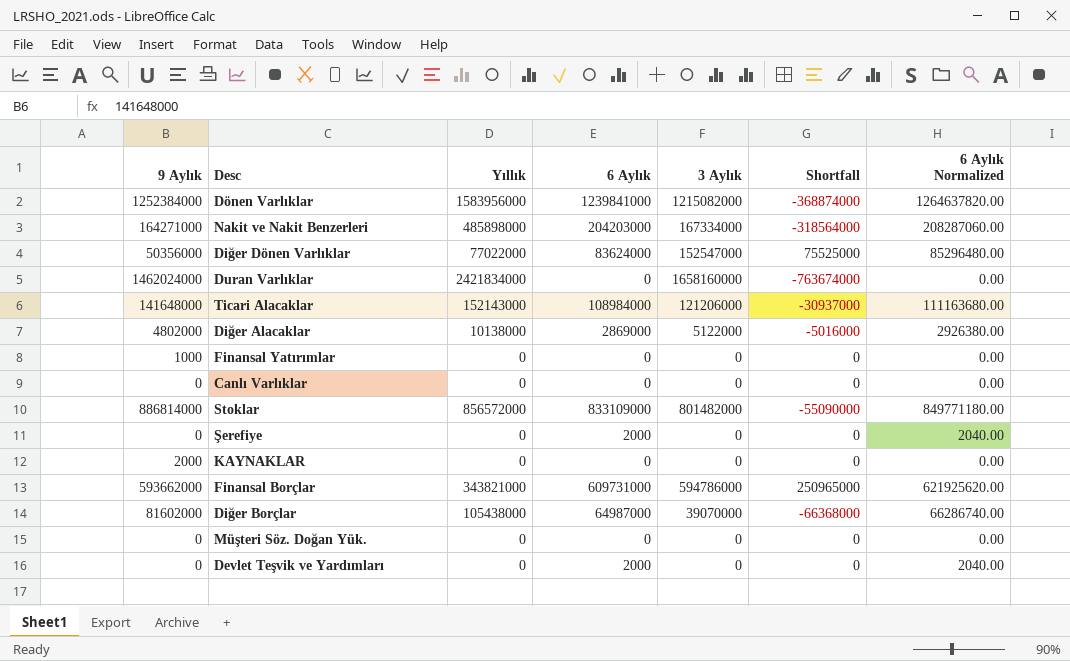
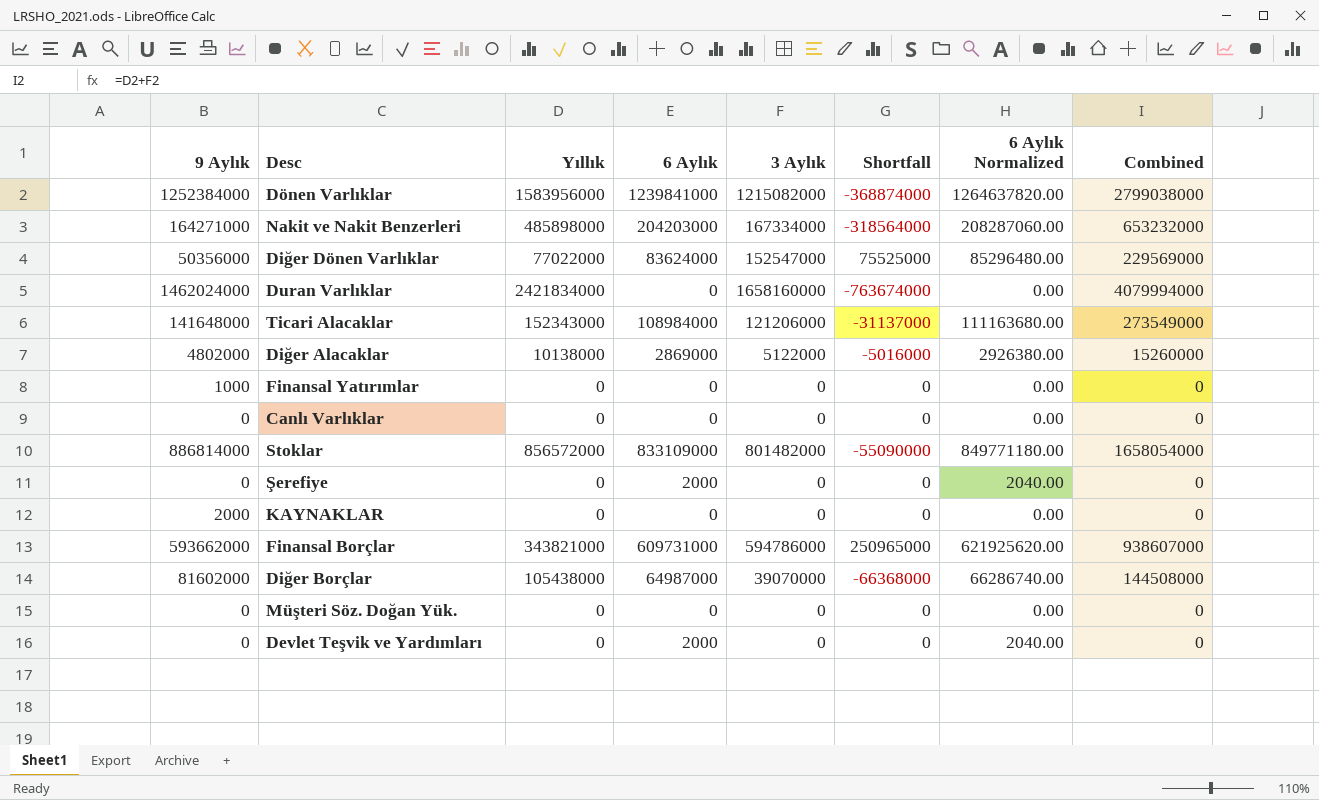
column Combined | formula: none -> [Yıllık] + [3 Aylık]
Ticari Alacaklar | Yıllık: 152143000 -> 152343000
Ticari Alacaklar | Shortfall: -30937000 -> -31137000

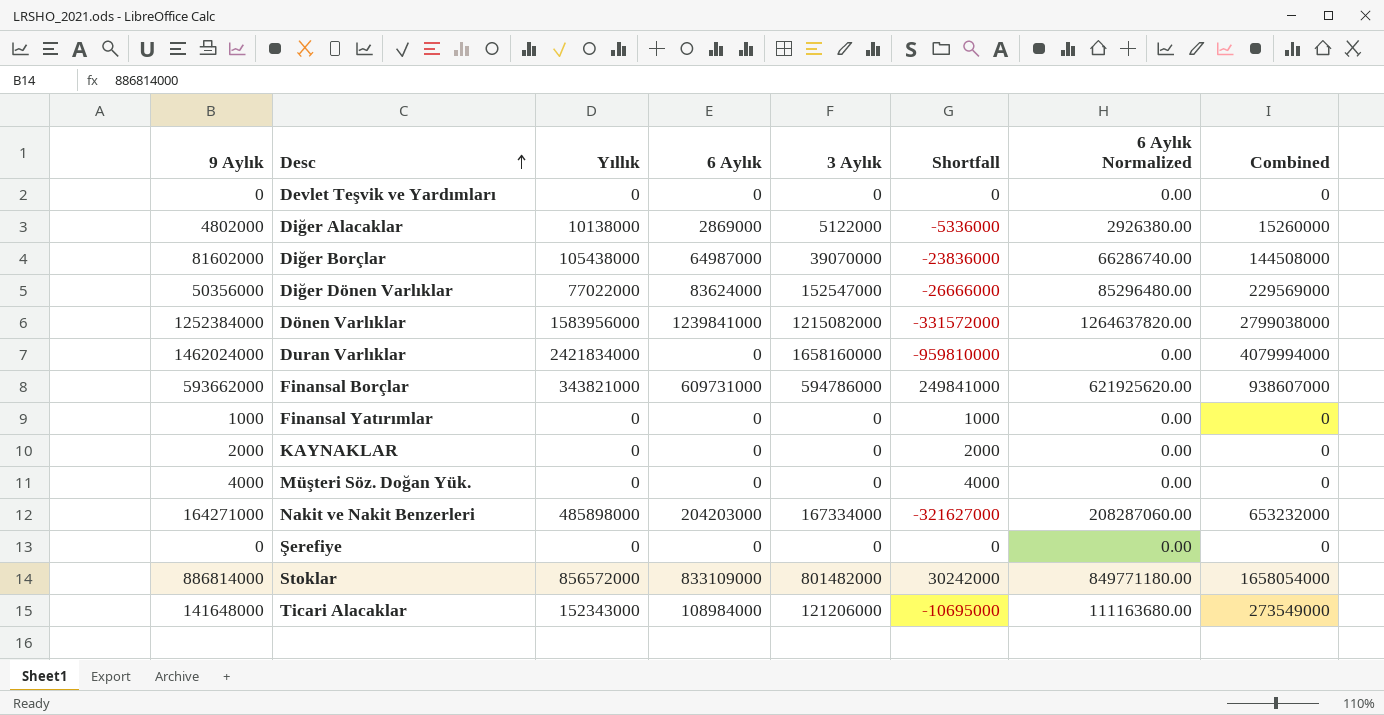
row order: none -> Desc ascending
column Shortfall | formula: [3 Aylık] - [Yıllık] -> [9 Aylık] - [Yıllık]
row Canlı Varlıklar: 0 | 0 | 0 | 0 | 0 | 0.00 | 0 -> none
Devlet Teşvik ve Yardımları | 6 Aylık: 2000 -> 0
Devlet Teşvik ve Yardımları | 6 Aylık Normalized: 2040.00 -> 0.00
Müşteri Söz. Doğan Yük. | 9 Aylık: 0 -> 4000
Şerefiye | 6 Aylık: 2000 -> 0
Şerefiye | 6 Aylık Normalized: 2040.00 -> 0.00

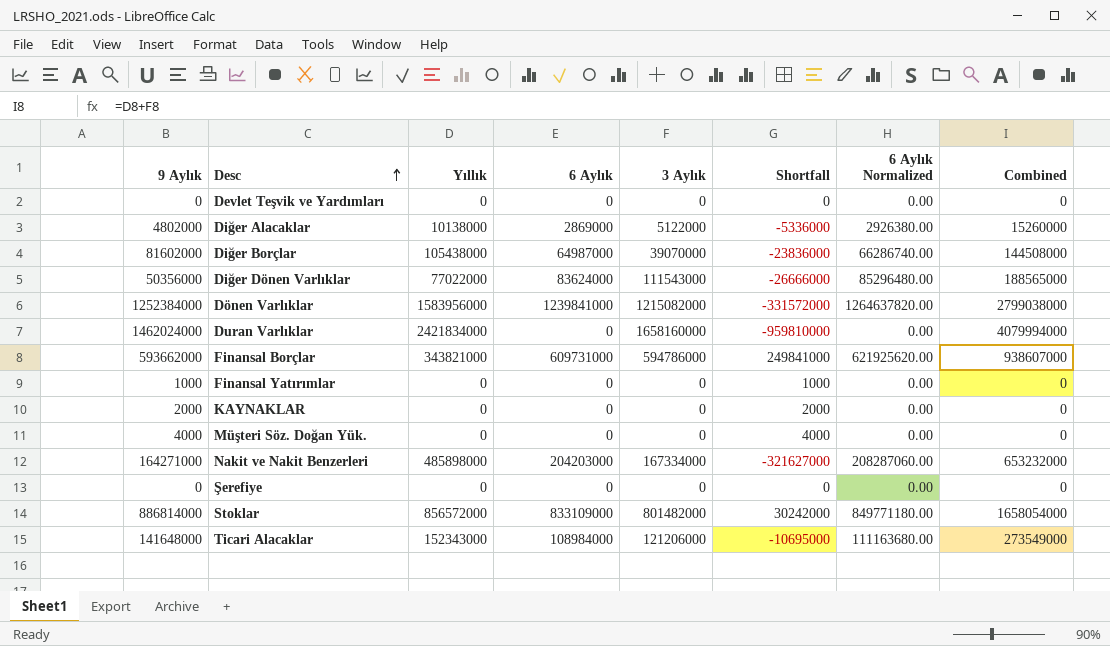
Diğer Dönen Varlıklar | 3 Aylık: 152547000 -> 111543000
Diğer Dönen Varlıklar | Combined: 229569000 -> 188565000

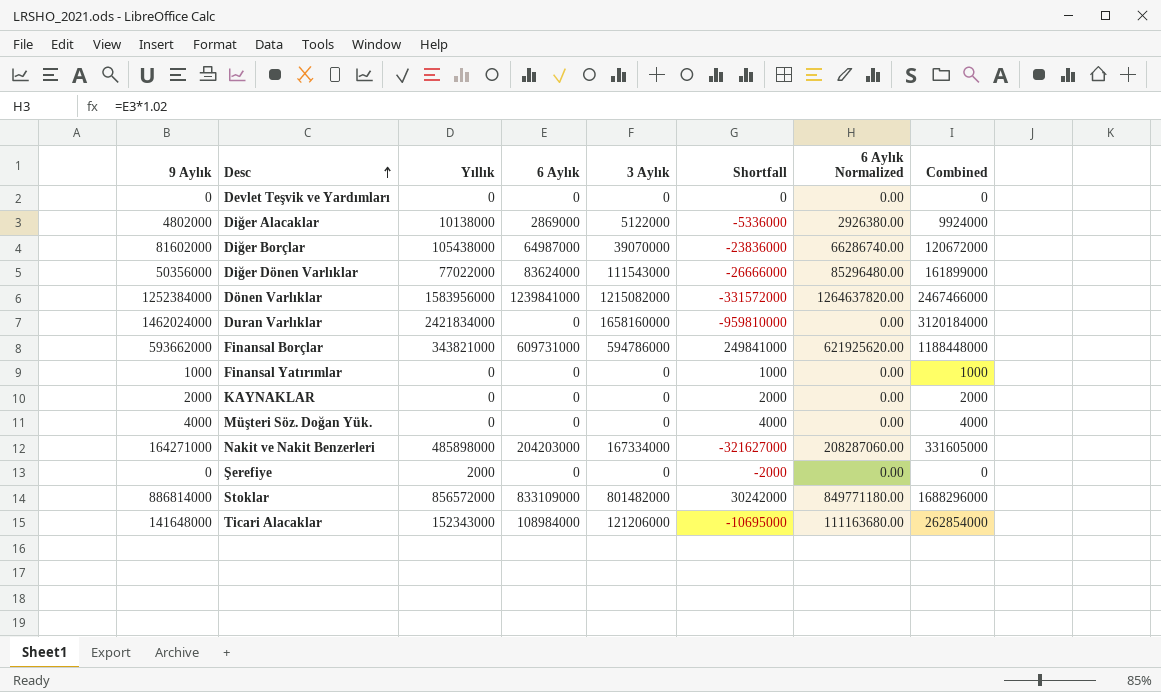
column Combined | formula: [Yıllık] + [3 Aylık] -> [9 Aylık] + [3 Aylık]
Şerefiye | Yıllık: 0 -> 2000
Şerefiye | Shortfall: 0 -> -2000

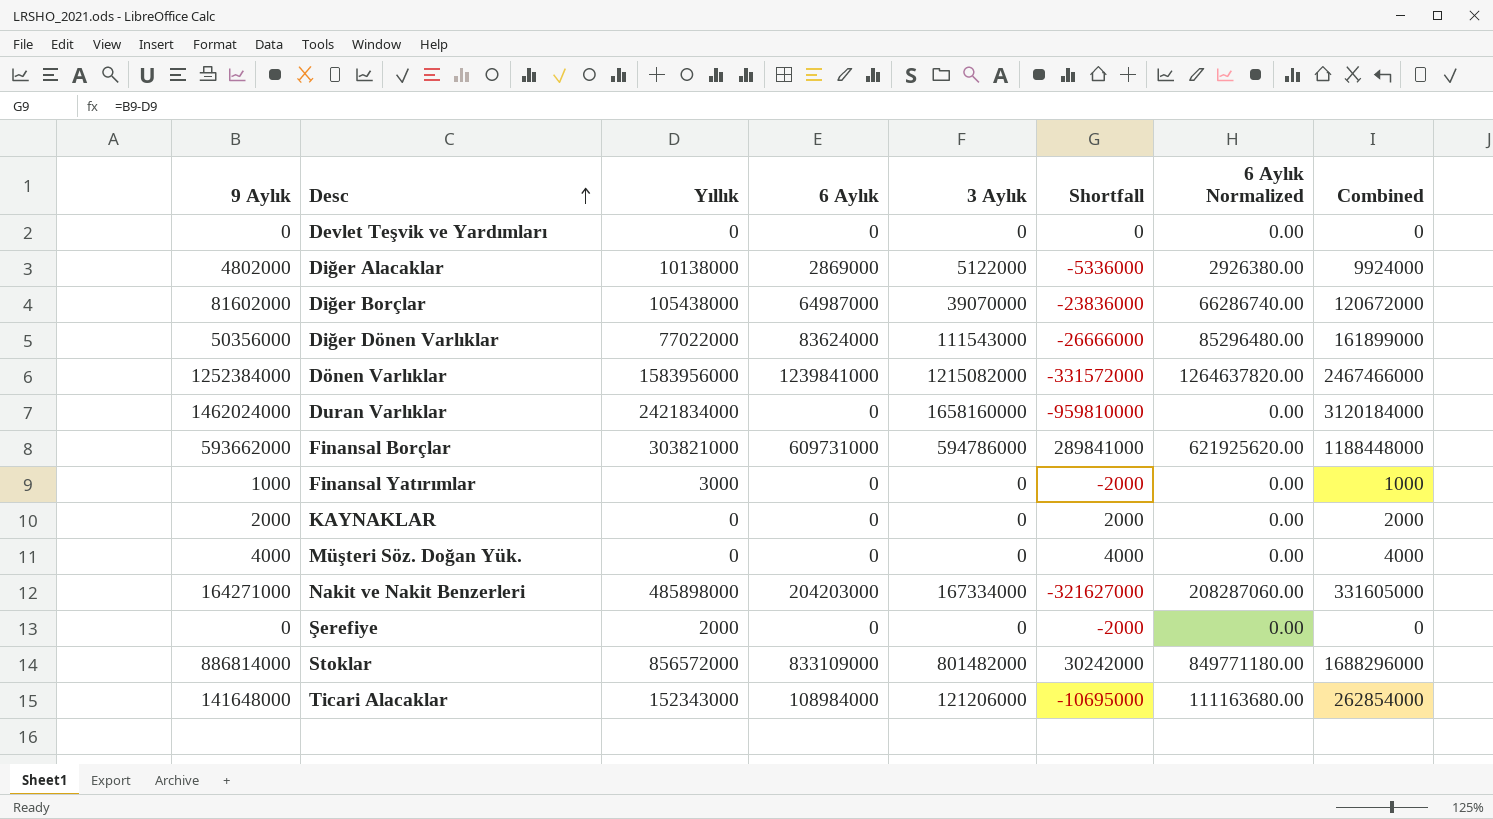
Finansal Borçlar | Yıllık: 343821000 -> 303821000
Finansal Borçlar | Shortfall: 249841000 -> 289841000
Finansal Yatırımlar | Yıllık: 0 -> 3000
Finansal Yatırımlar | Shortfall: 1000 -> -2000

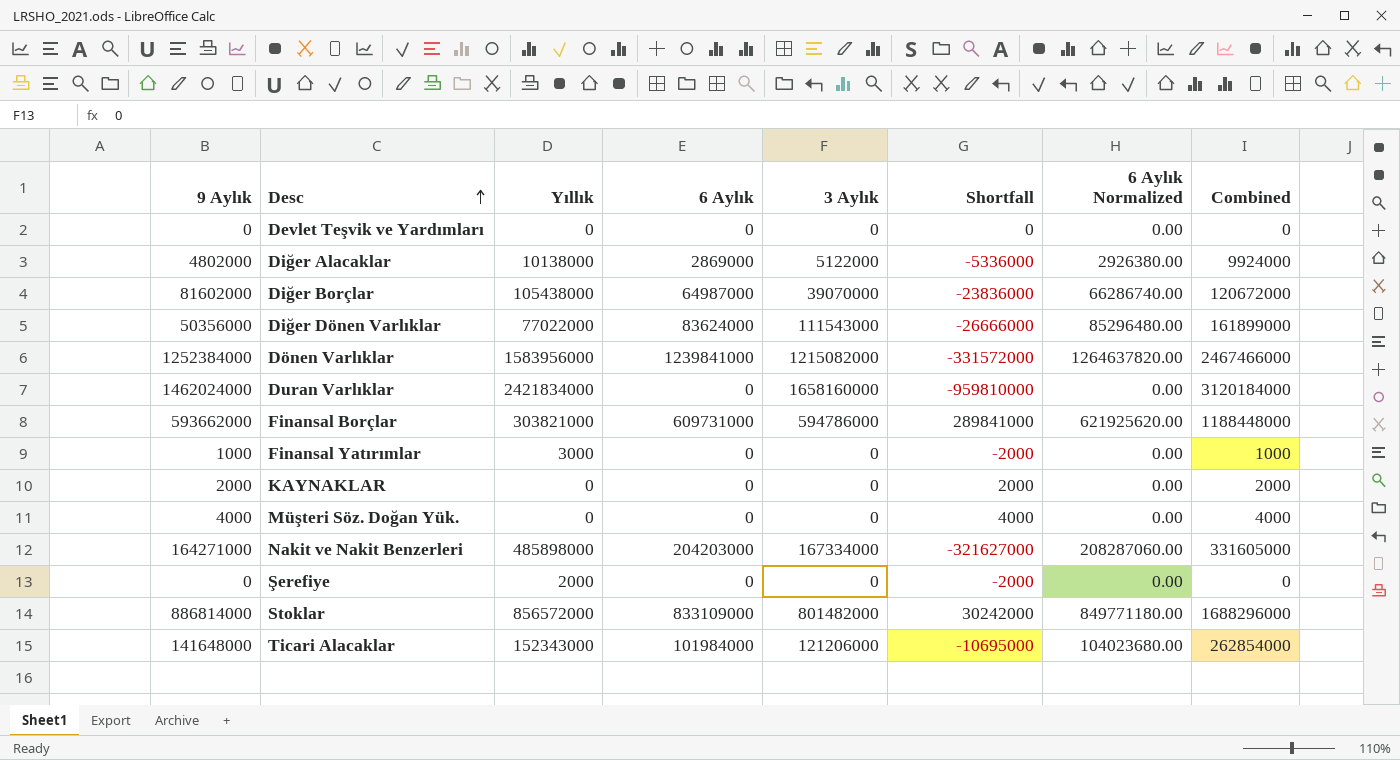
Ticari Alacaklar | 6 Aylık: 108984000 -> 101984000
Ticari Alacaklar | 6 Aylık Normalized: 111163680.00 -> 104023680.00

